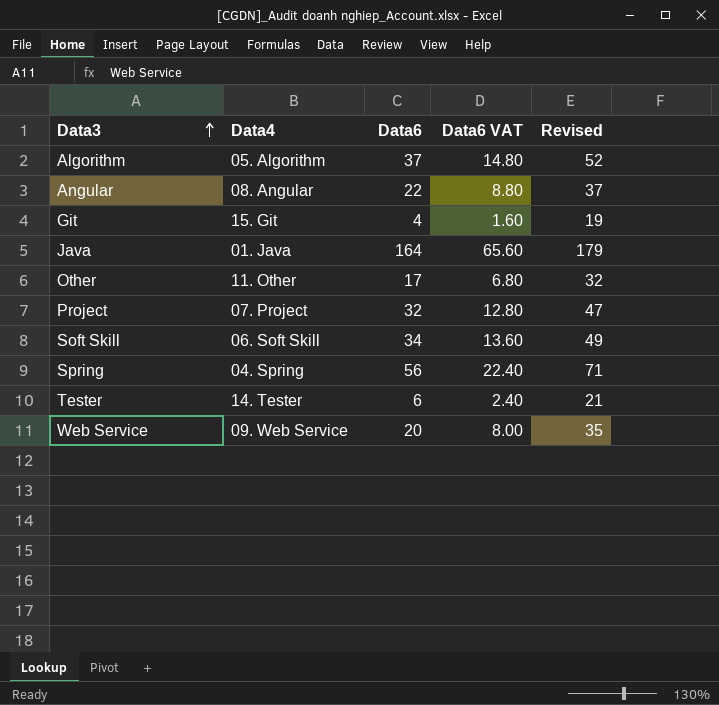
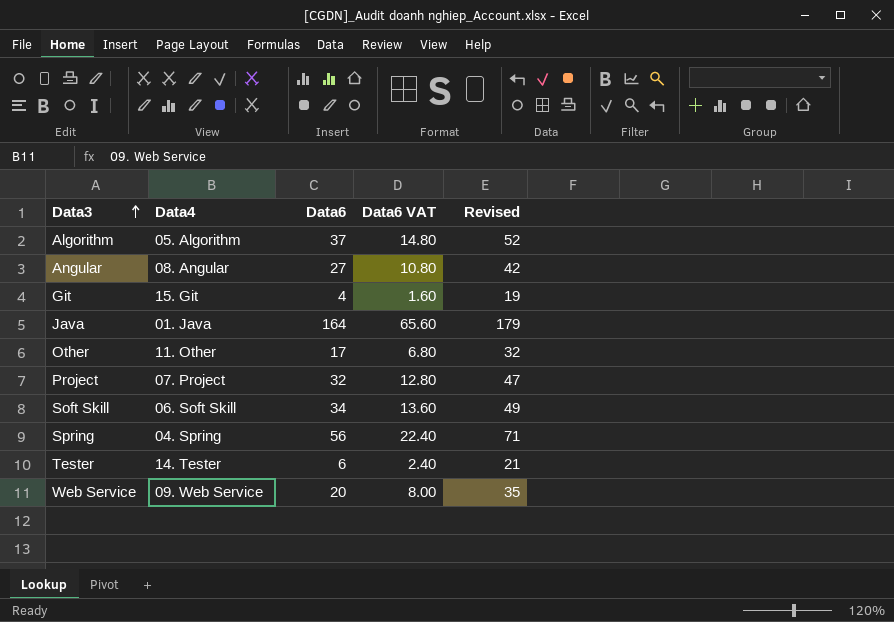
Angular | Data6: 22 -> 27
Angular | Data6 VAT: 8.80 -> 10.80
Angular | Revised: 37 -> 42

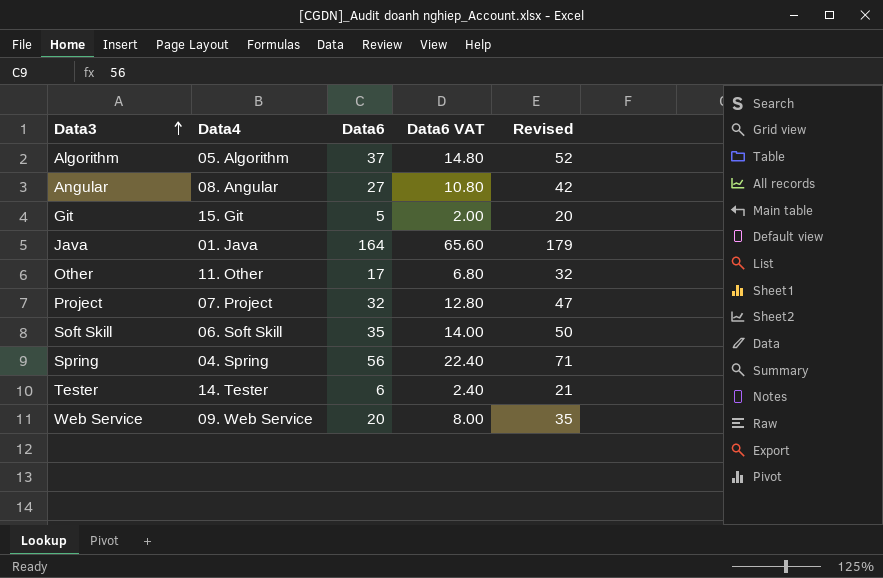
Git | Data6: 4 -> 5
Git | Data6 VAT: 1.60 -> 2.00
Git | Revised: 19 -> 20
Soft Skill | Data6: 34 -> 35
Soft Skill | Data6 VAT: 13.60 -> 14.00
Soft Skill | Revised: 49 -> 50

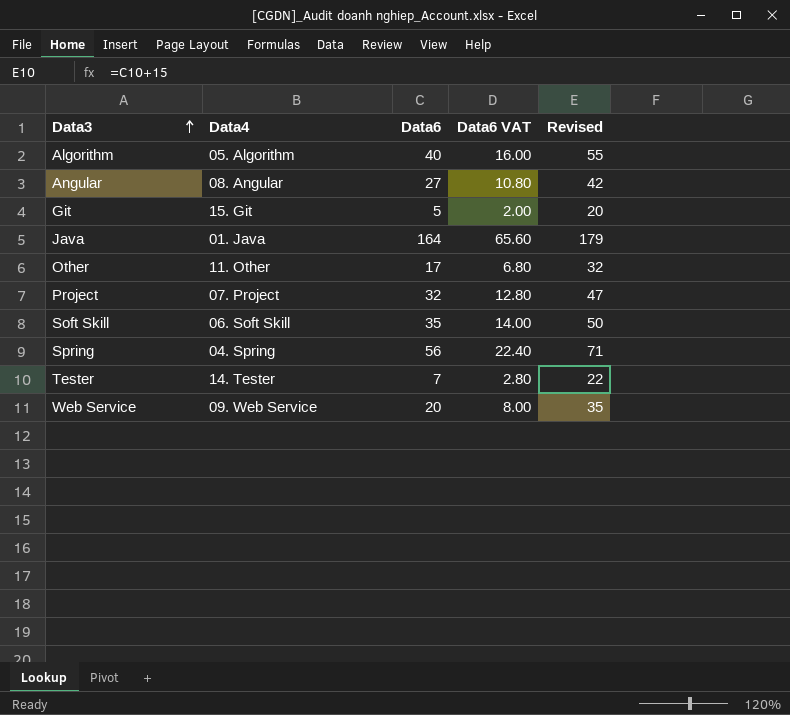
Algorithm | Data6: 37 -> 40
Algorithm | Data6 VAT: 14.80 -> 16.00
Algorithm | Revised: 52 -> 55
Tester | Data6: 6 -> 7
Tester | Data6 VAT: 2.40 -> 2.80
Tester | Revised: 21 -> 22

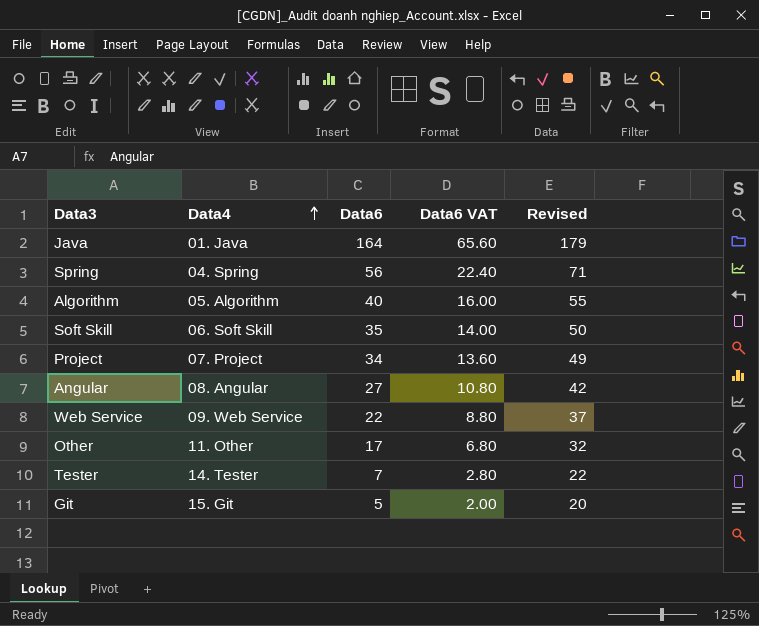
row order: Data3 ascending -> Data4 ascending
Project | Data6: 32 -> 34
Project | Data6 VAT: 12.80 -> 13.60
Project | Revised: 47 -> 49
Web Service | Data6: 20 -> 22
Web Service | Data6 VAT: 8.00 -> 8.80
Web Service | Revised: 35 -> 37

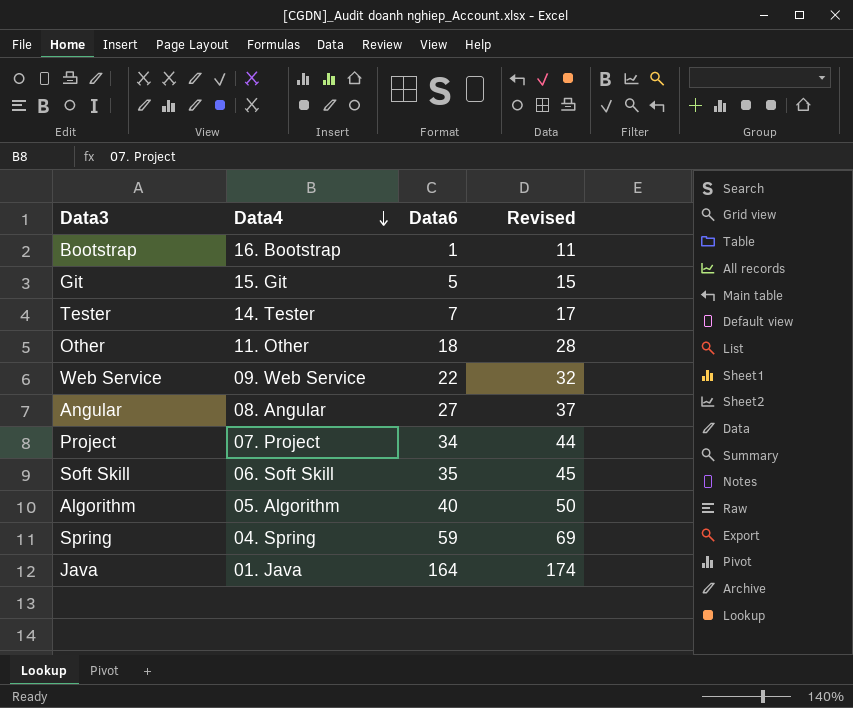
row order: Data4 ascending -> Data4 descending
column Data6 VAT | formula: [Data6] * 0.4 -> none
column Revised | formula: [Data6] + 15 -> [Data6] + 10
row Bootstrap: none -> 16. Bootstrap | 1 | 11
Other | Data6: 17 -> 18
Spring | Data6: 56 -> 59

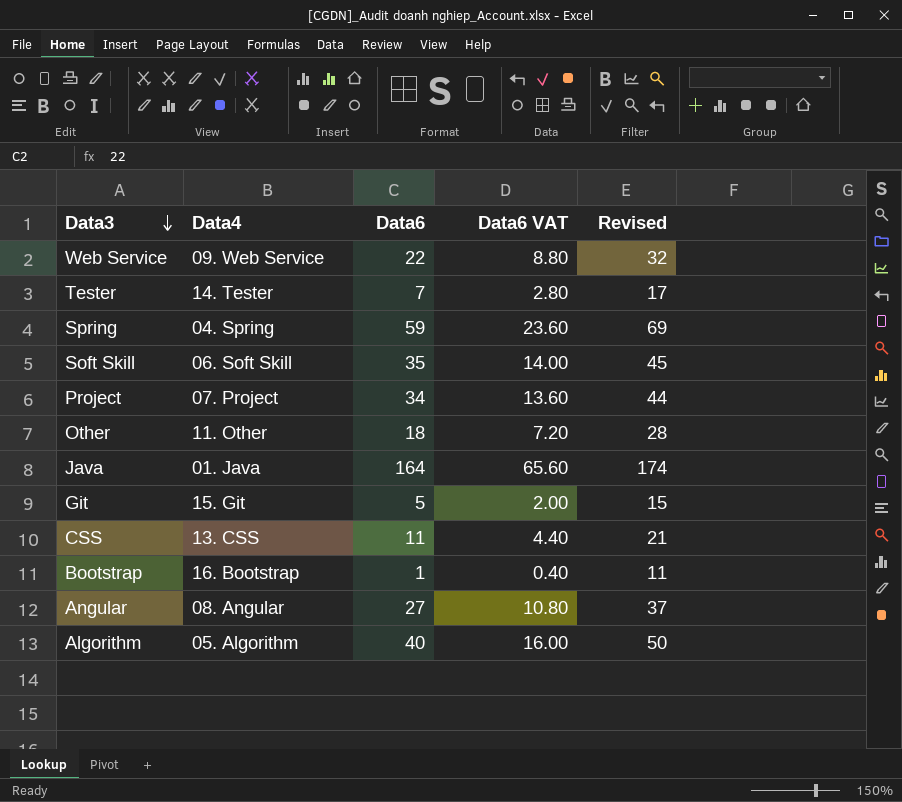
row order: Data4 descending -> Data3 descending
column Data6 VAT | formula: none -> [Data6] * 0.4
row CSS: none -> 13. CSS | 11 | 4.40 | 21

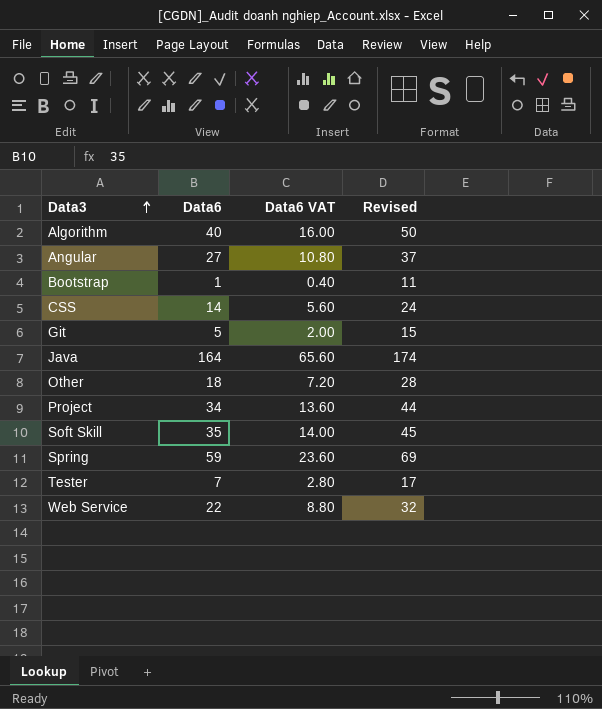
row order: Data3 descending -> Data3 ascending
column Data4 | position: 2 -> none
CSS | Data6: 11 -> 14
CSS | Data6 VAT: 4.40 -> 5.60
CSS | Revised: 21 -> 24

